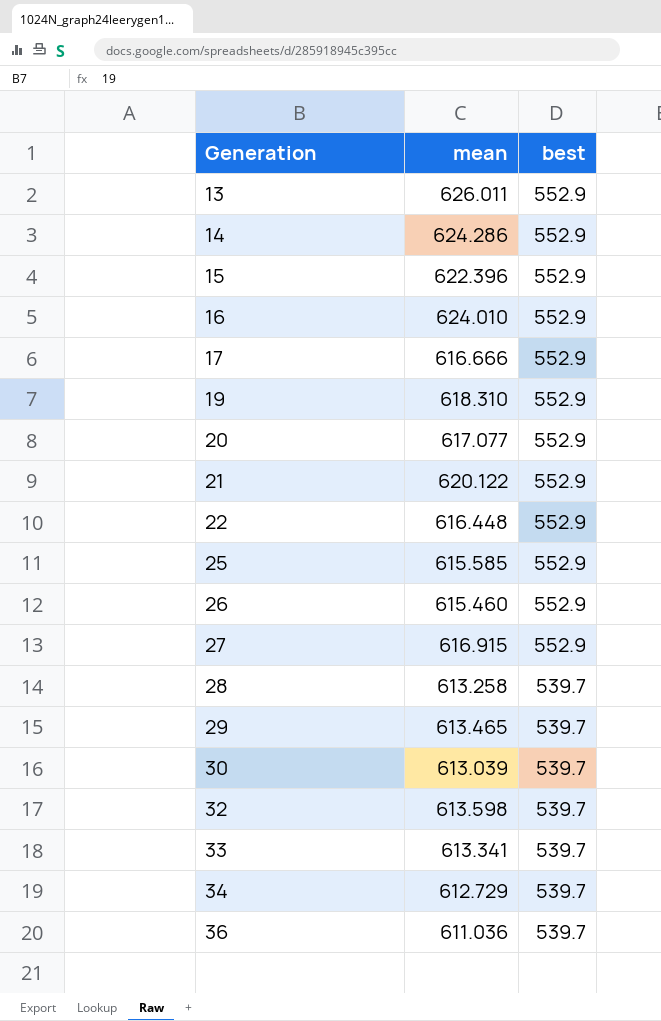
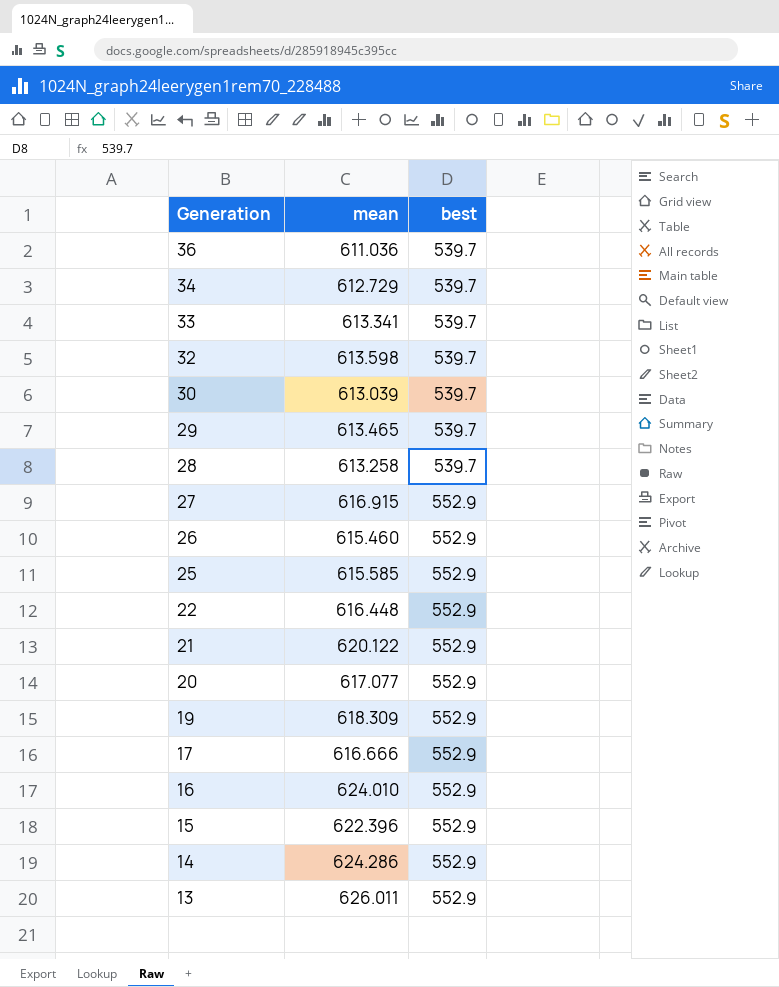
row order: Generation ascending -> Generation descending
19 | mean: 618.310 -> 618.309

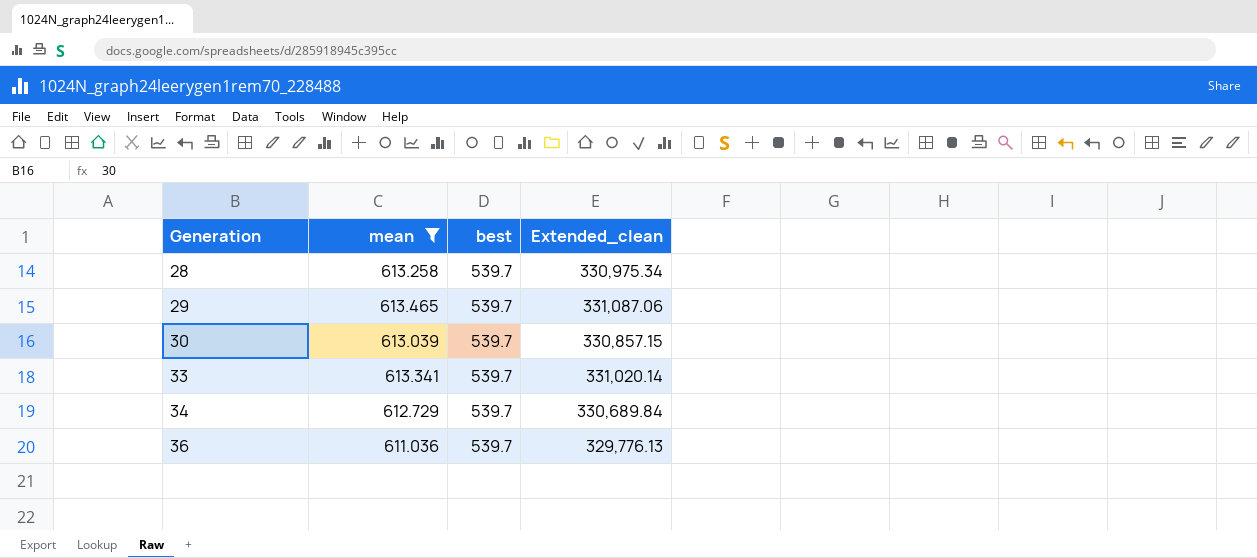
filter: none -> mean <= 613.465
row order: Generation descending -> Generation ascending
column Extended_clean | formula: none -> [mean] * [best]

